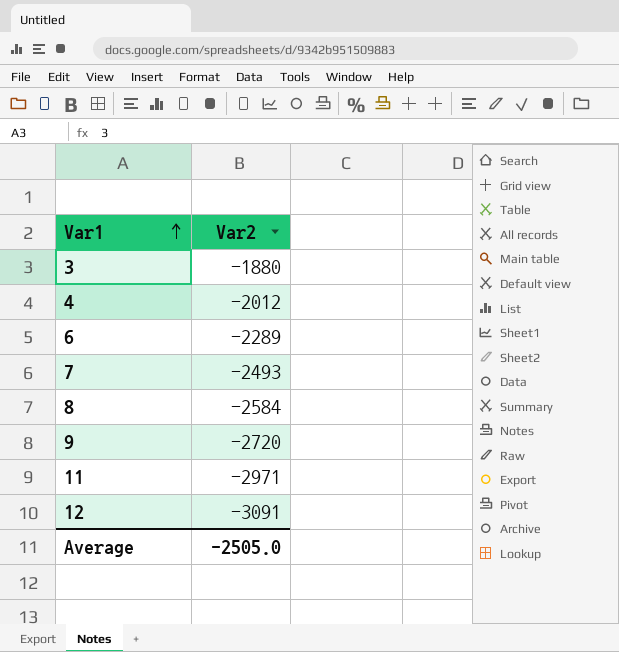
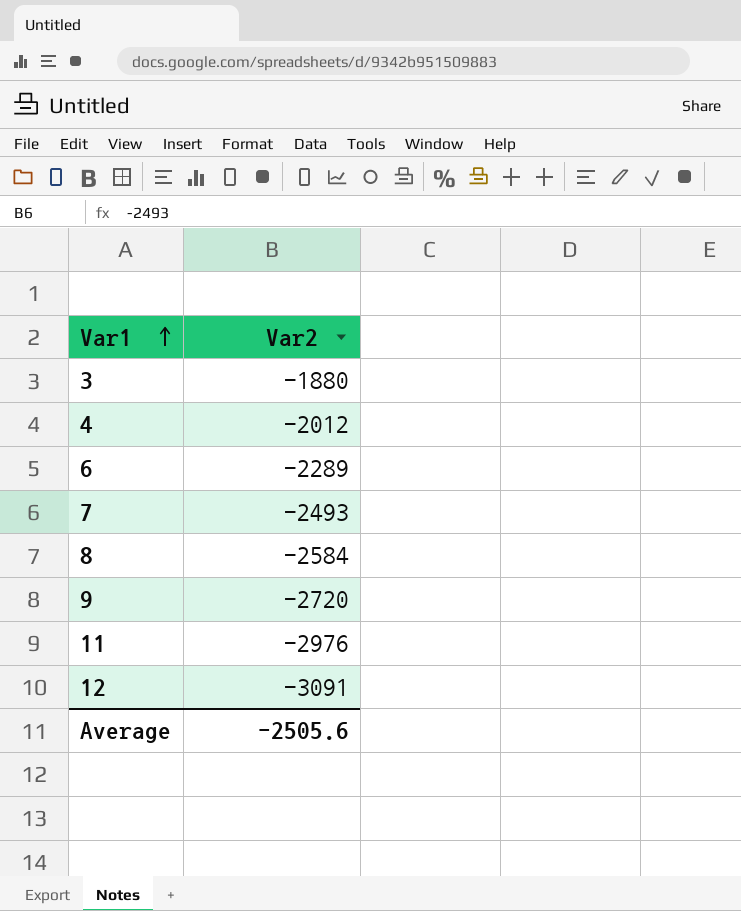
11 | Var2: -2971 -> -2976
Average | Var2: -2505.0 -> -2505.6

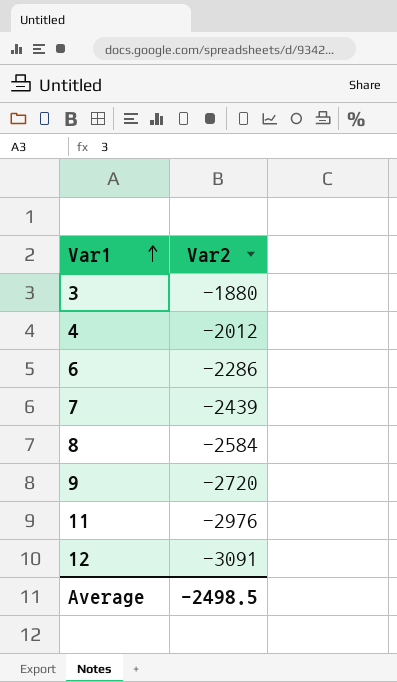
6 | Var2: -2289 -> -2286
7 | Var2: -2493 -> -2439
Average | Var2: -2505.6 -> -2498.5

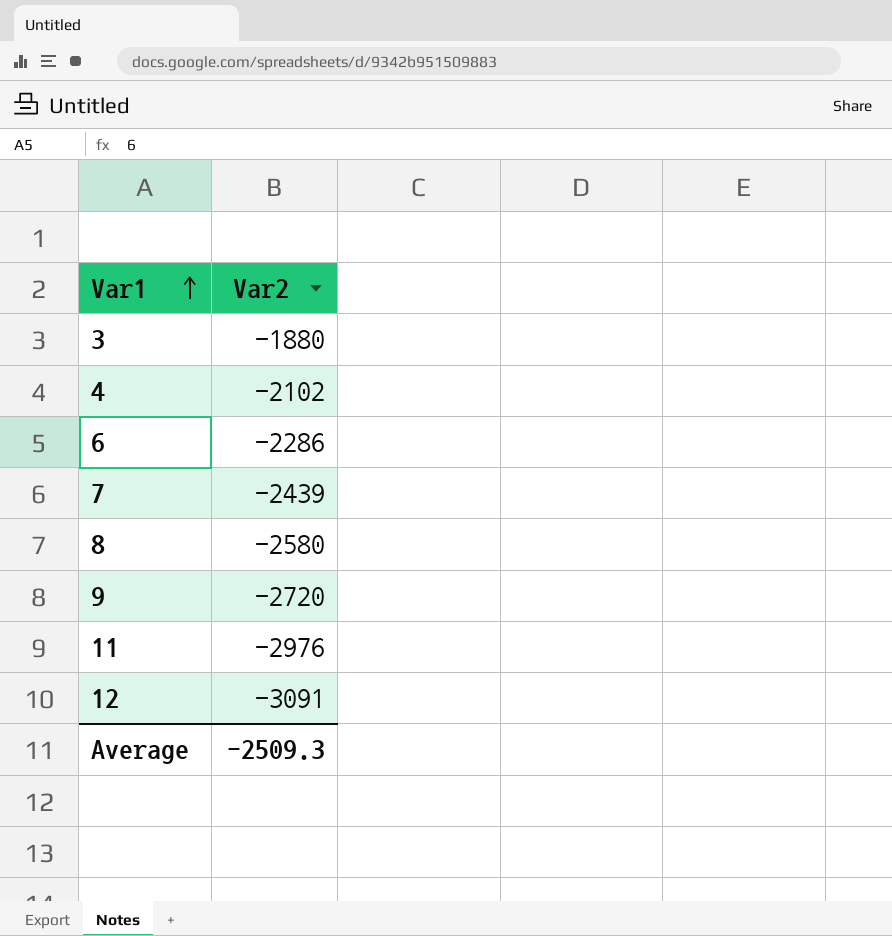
4 | Var2: -2012 -> -2102
8 | Var2: -2584 -> -2580
Average | Var2: -2498.5 -> -2509.3

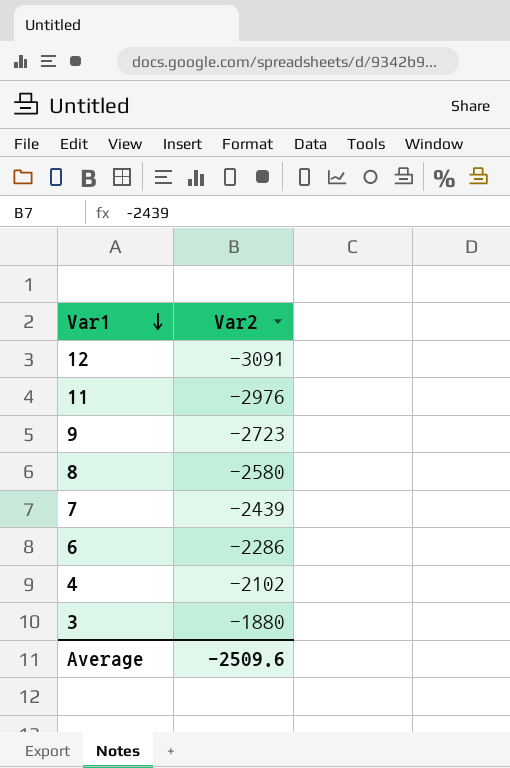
row order: Var1 ascending -> Var1 descending
9 | Var2: -2720 -> -2723
Average | Var2: -2509.3 -> -2509.6

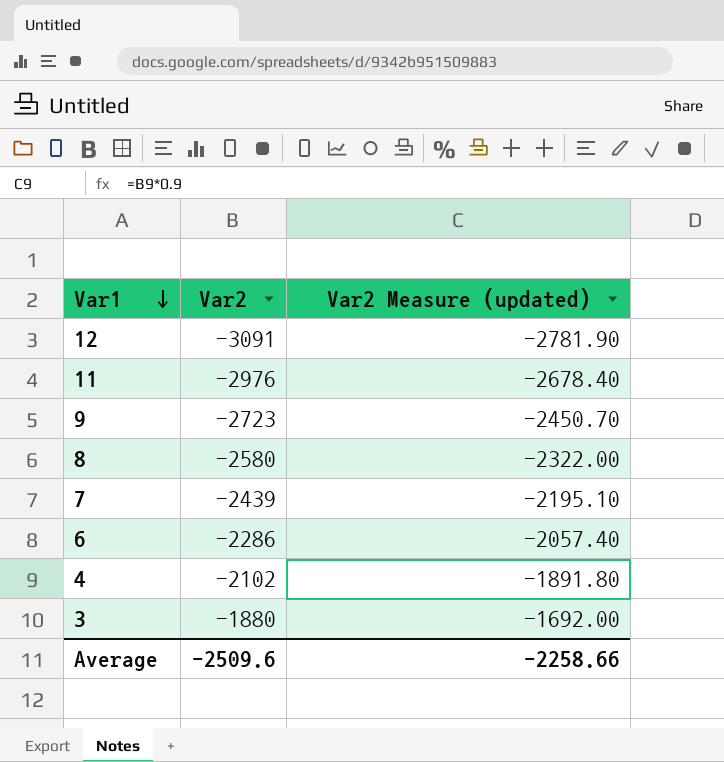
column Var2 Measure (updated) | formula: none -> [Var2] * 0.9

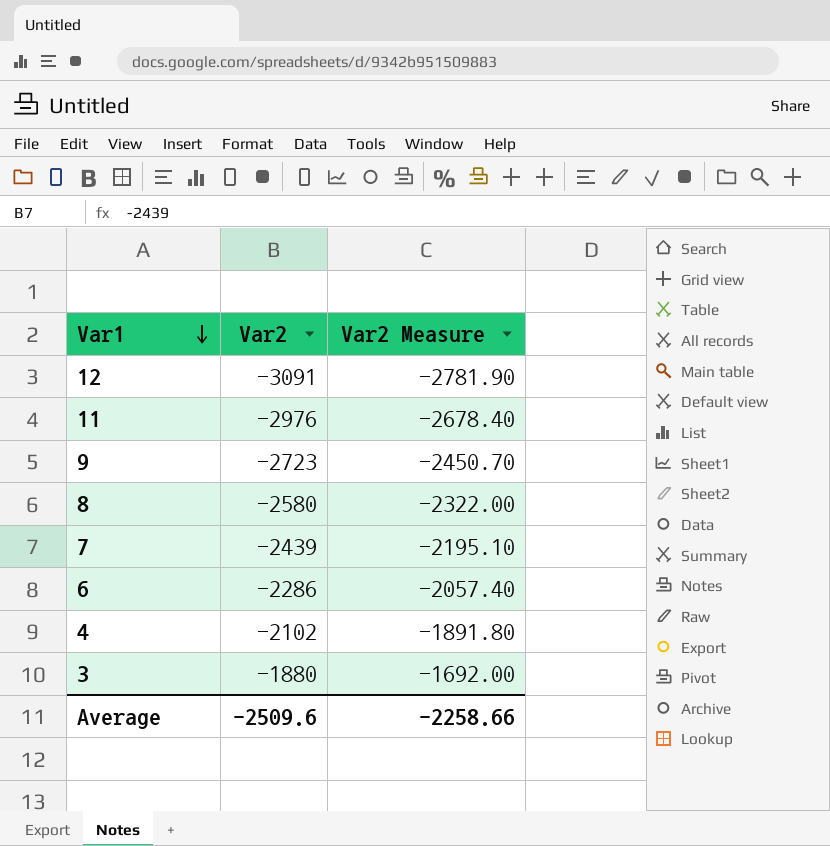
column name: Var2 Measure (updated) -> Var2 Measure

